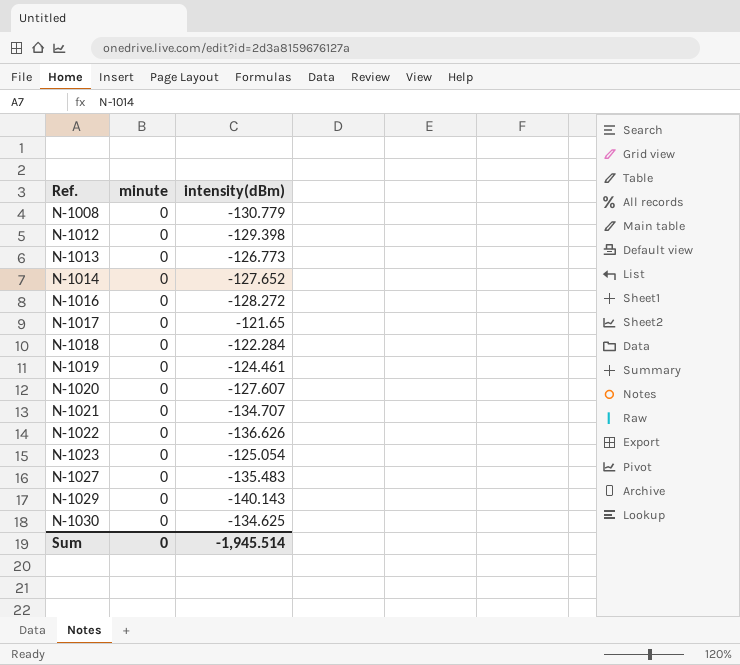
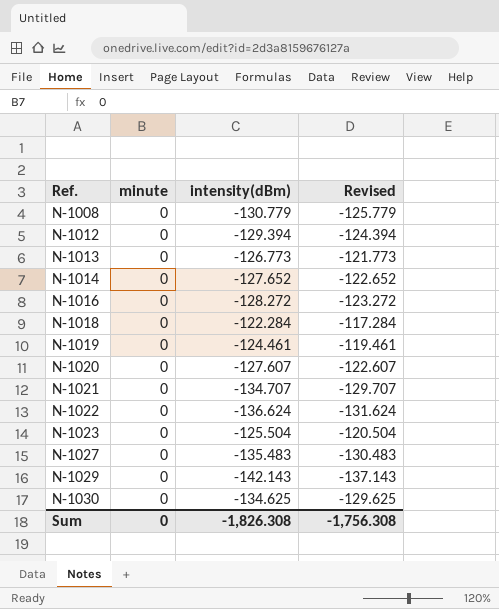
column Revised | formula: none -> [intensity(dBm)] + 5
row N-1017: 0 | -121.65 -> none
N-1012 | intensity(dBm): -129.398 -> -129.394
N-1022 | intensity(dBm): -136.626 -> -136.624
N-1023 | intensity(dBm): -125.054 -> -125.504
N-1029 | intensity(dBm): -140.143 -> -142.143
Sum | intensity(dBm): -1,945.514 -> -1,826.308

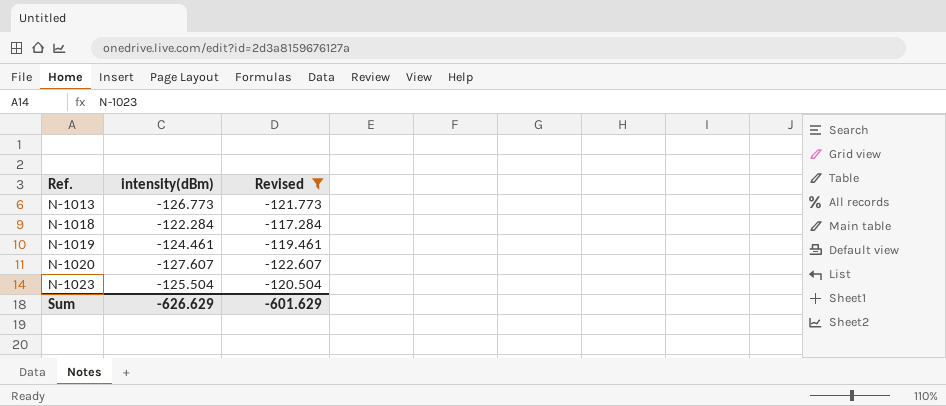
filter: none -> Revised >= -122.607
column minute | position: 2 -> none
Sum | intensity(dBm): -1,826.308 -> -626.629
Sum | Revised: -1,756.308 -> -601.629

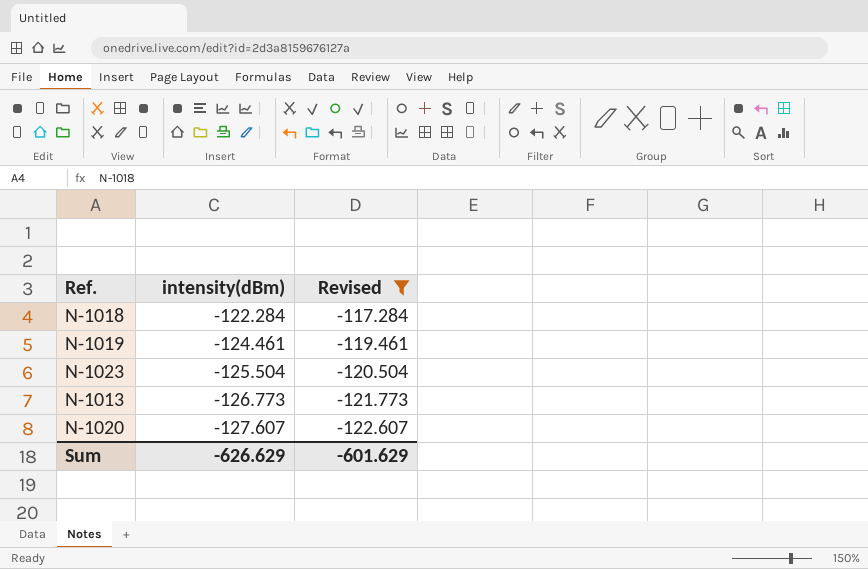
row order: Ref. ascending -> intensity(dBm) descending

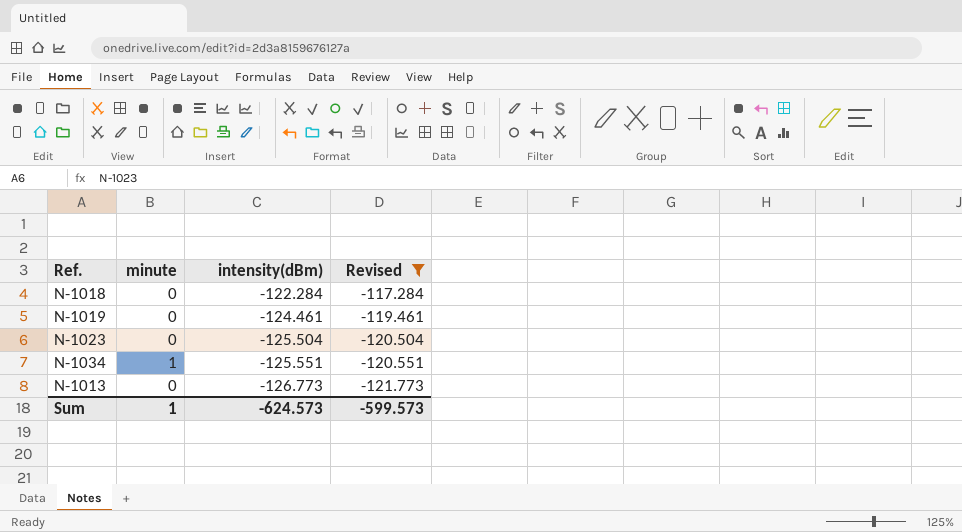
column minute | position: none -> 2
row N-1020: -127.607 | -122.607 -> none
row N-1034: none -> 1 | -125.551 | -120.551
Sum | intensity(dBm): -626.629 -> -624.573
Sum | Revised: -601.629 -> -599.573

